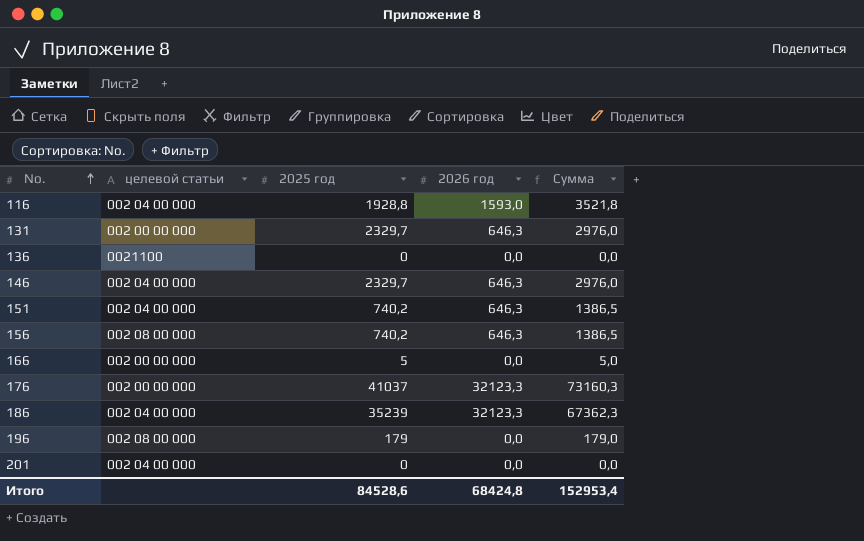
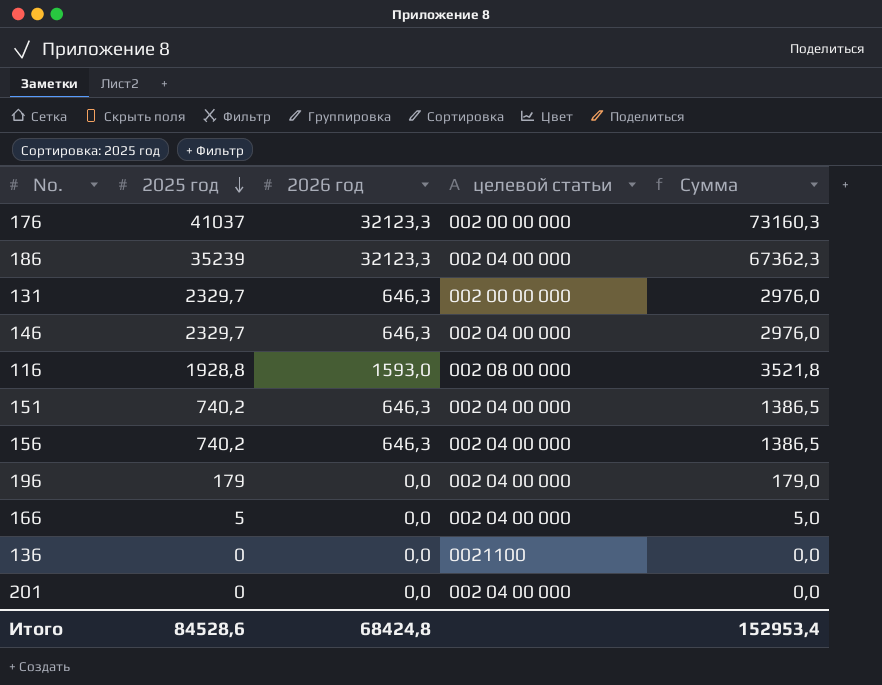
row order: No. ascending -> 2025 год descending
column целевой статьи | position: 2 -> 4
116 | целевой статьи: 002 04 00 000 -> 002 08 00 000
156 | целевой статьи: 002 08 00 000 -> 002 04 00 000
196 | целевой статьи: 002 08 00 000 -> 002 04 00 000
166 | целевой статьи: 002 00 00 000 -> 002 04 00 000

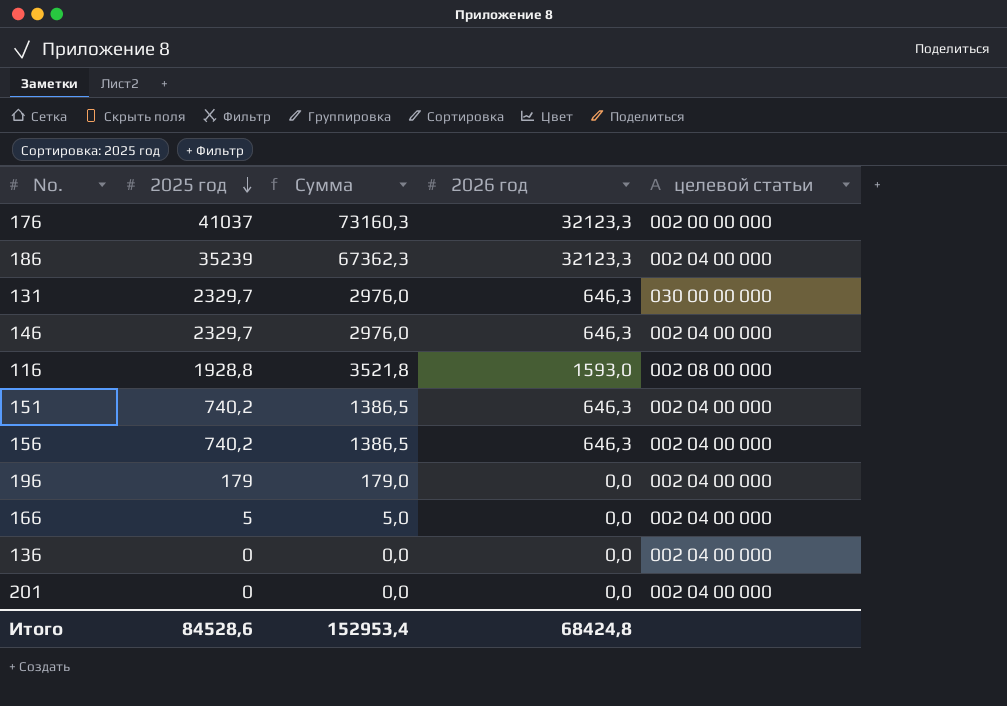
column Сумма | position: 5 -> 3
131 | целевой статьи: 002 00 00 000 -> 030 00 00 000
136 | целевой статьи: 0021100 -> 002 04 00 000

